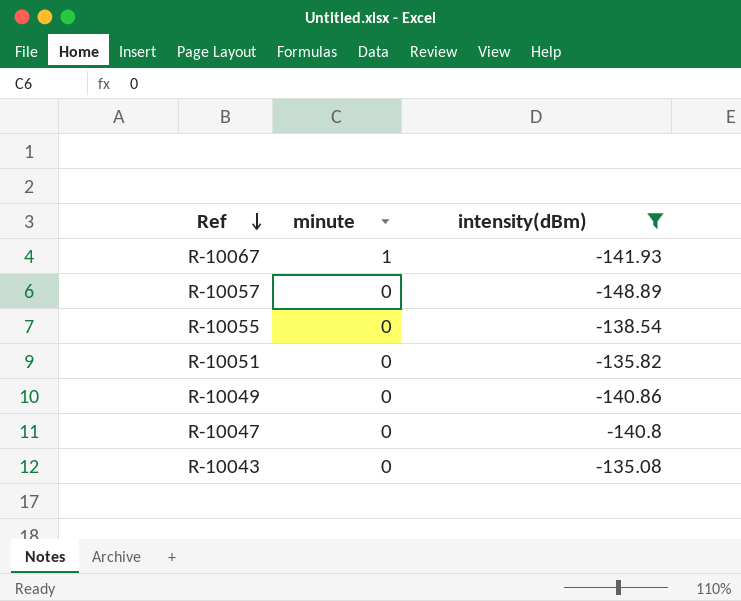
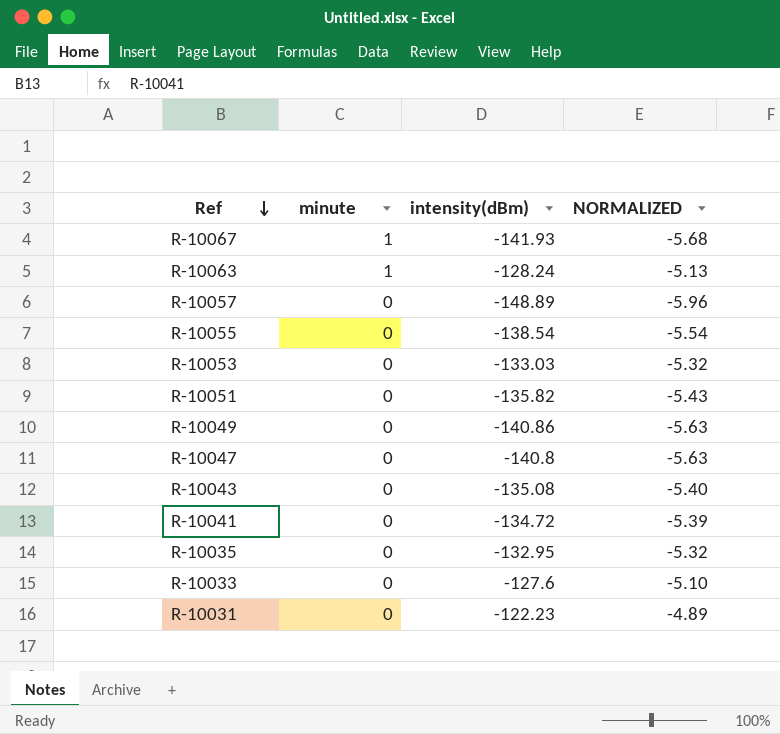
filter: intensity(dBm) <= -135.08 -> none
column NORMALIZED | formula: none -> [intensity(dBm)] * 0.04

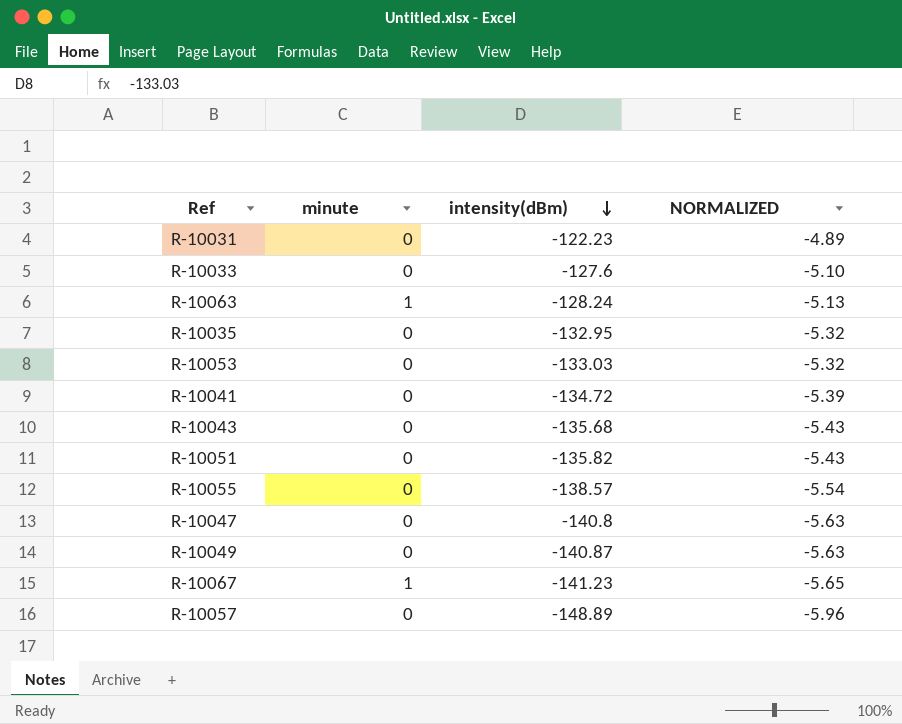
row order: Ref descending -> intensity(dBm) descending
R-10043 | intensity(dBm): -135.08 -> -135.68
R-10043 | NORMALIZED: -5.40 -> -5.43
R-10055 | intensity(dBm): -138.54 -> -138.57
R-10049 | intensity(dBm): -140.86 -> -140.87
R-10067 | intensity(dBm): -141.93 -> -141.23
R-10067 | NORMALIZED: -5.68 -> -5.65

